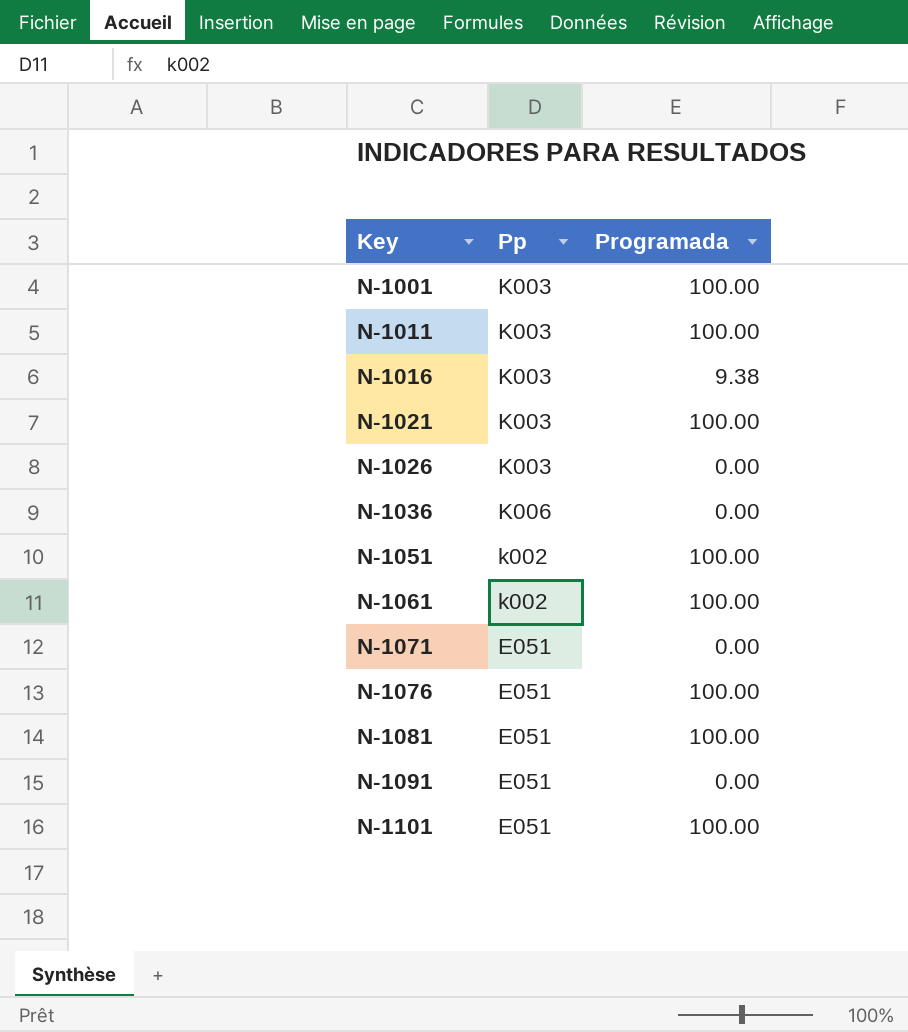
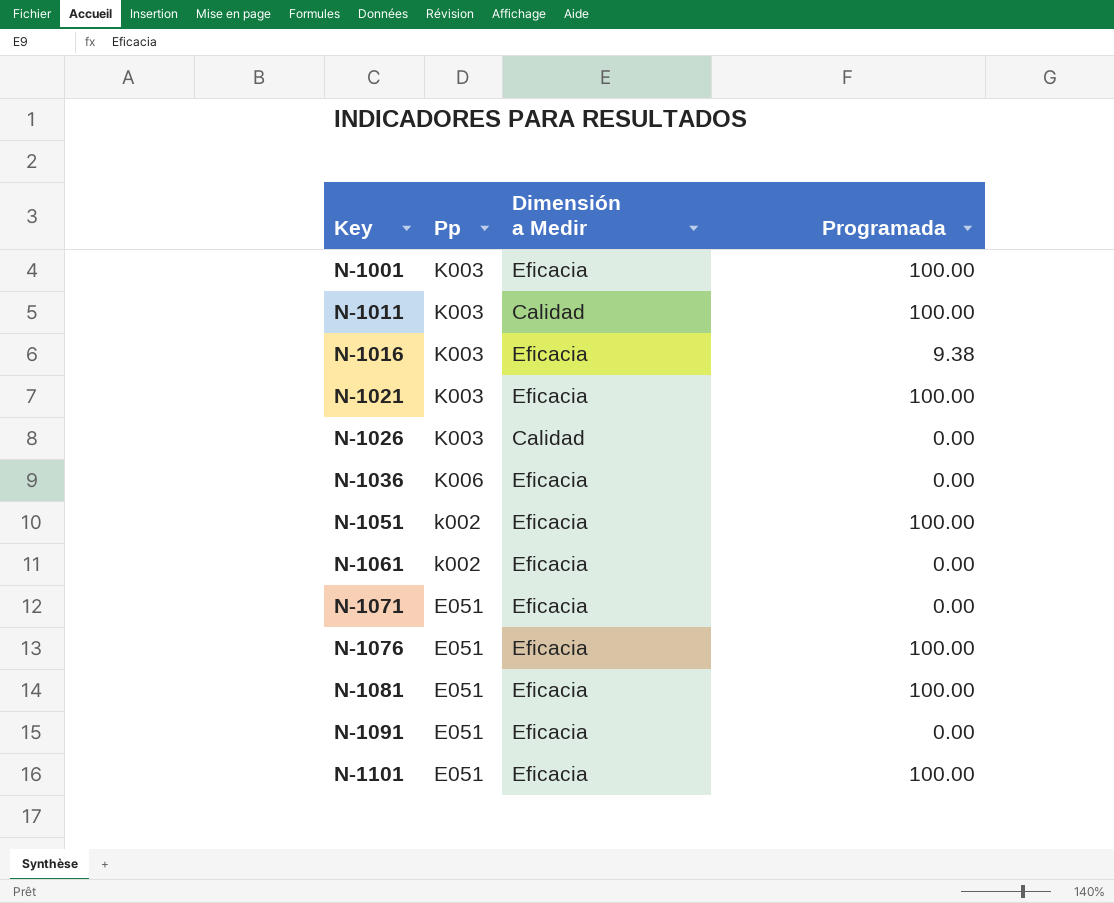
column Dimensión a Medir | position: none -> 3
N-1061 | Programada: 100.00 -> 0.00

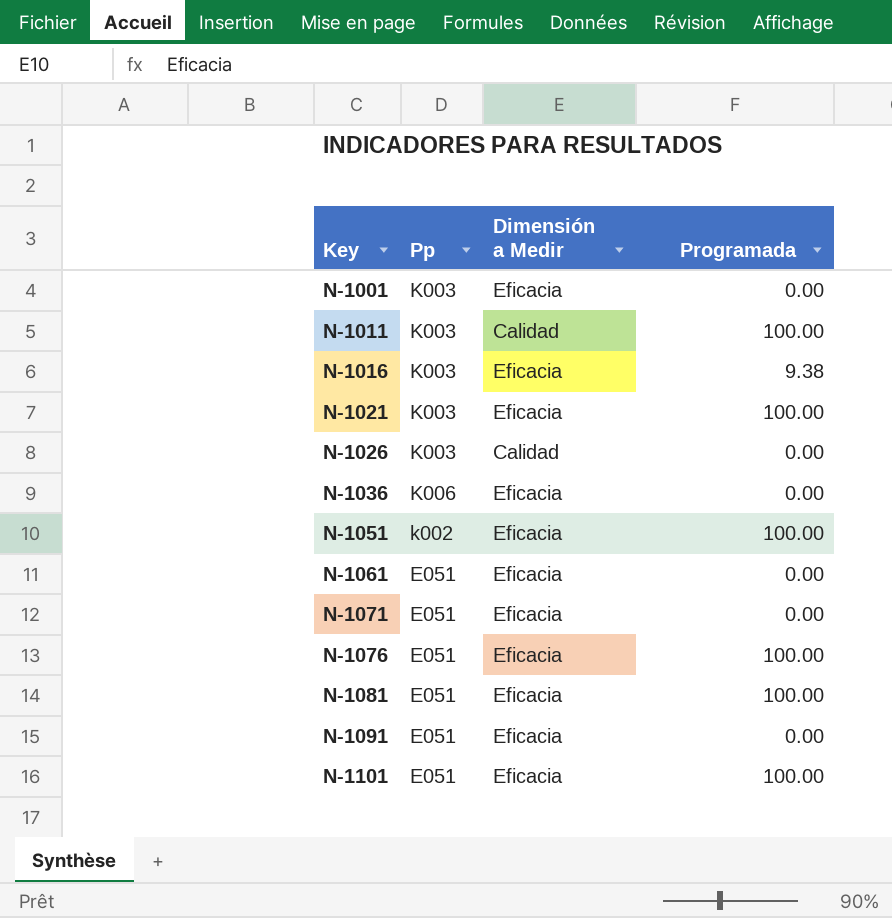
N-1001 | Programada: 100.00 -> 0.00
N-1061 | Pp: k002 -> E051

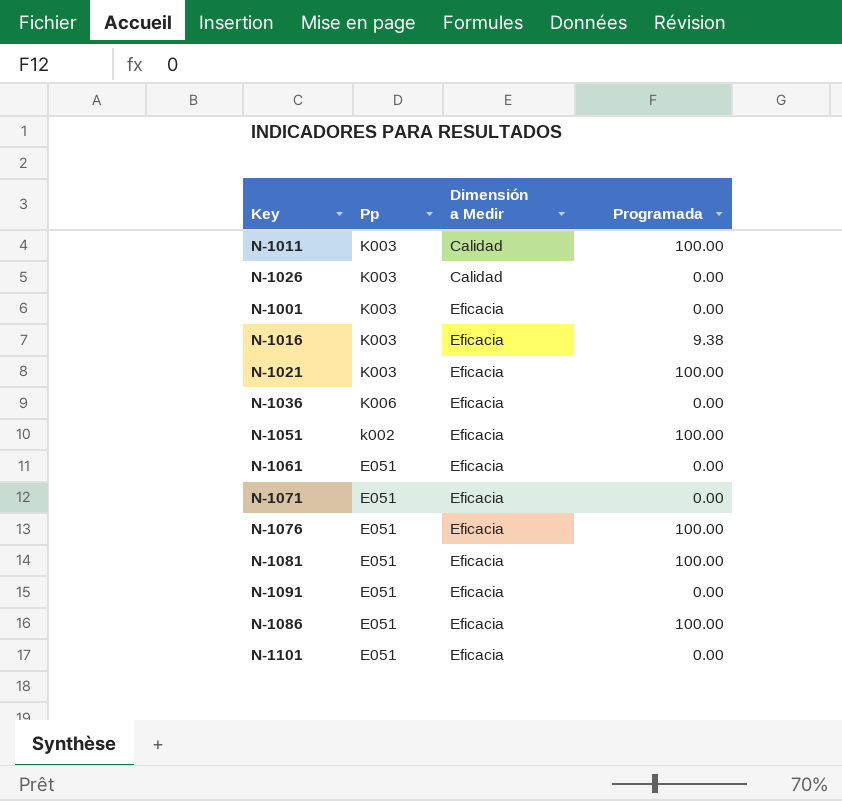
row order: Key ascending -> Dimensión a Medir ascending
row N-1086: none -> E051 | Eficacia | 100.00
N-1101 | Programada: 100.00 -> 0.00

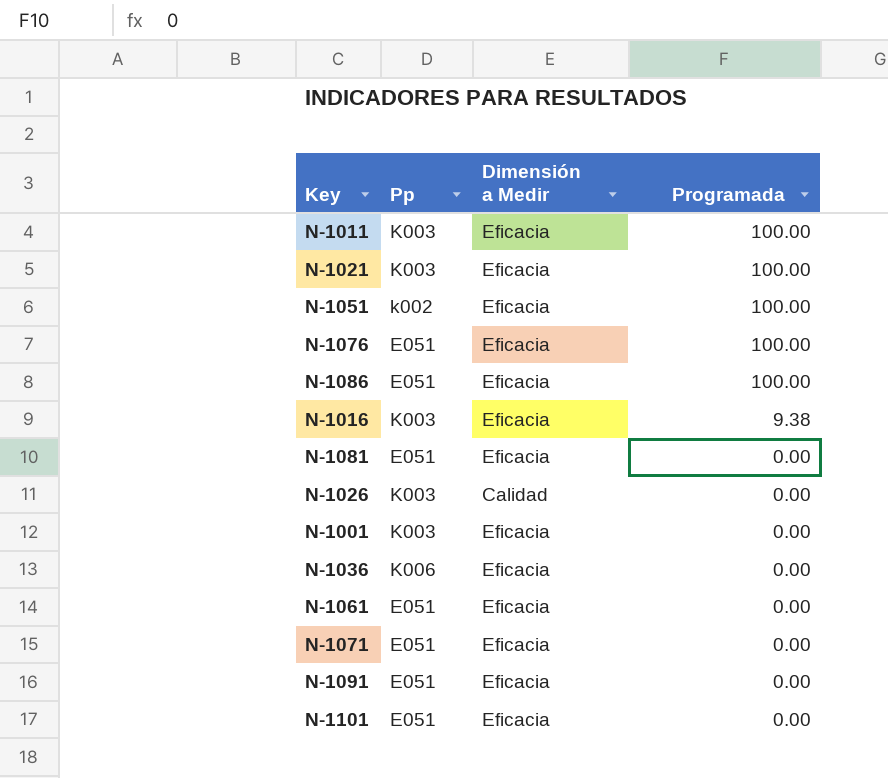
row order: Dimensión a Medir ascending -> Programada descending
N-1011 | Dimensión a Medir: Calidad -> Eficacia
N-1081 | Programada: 100.00 -> 0.00

